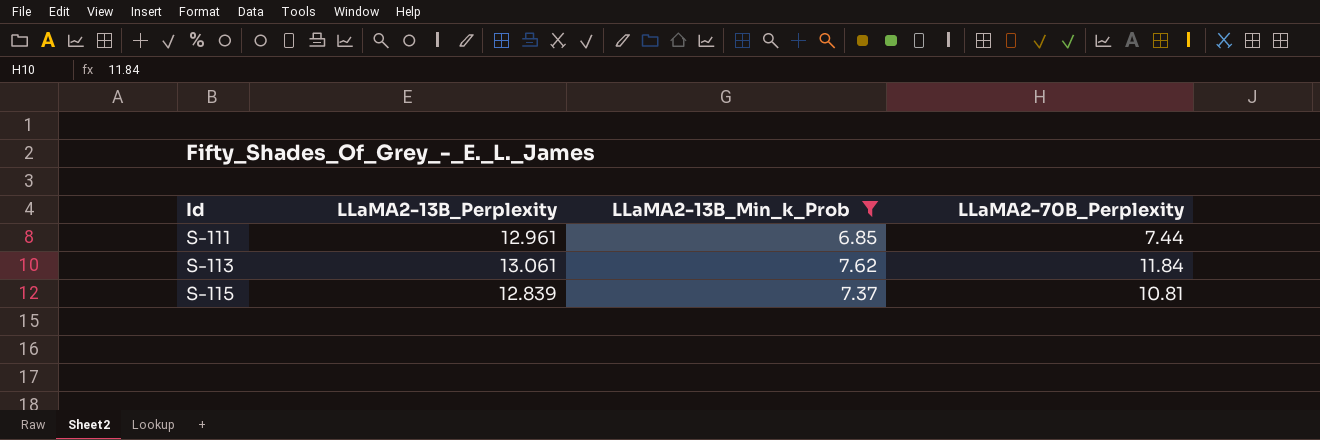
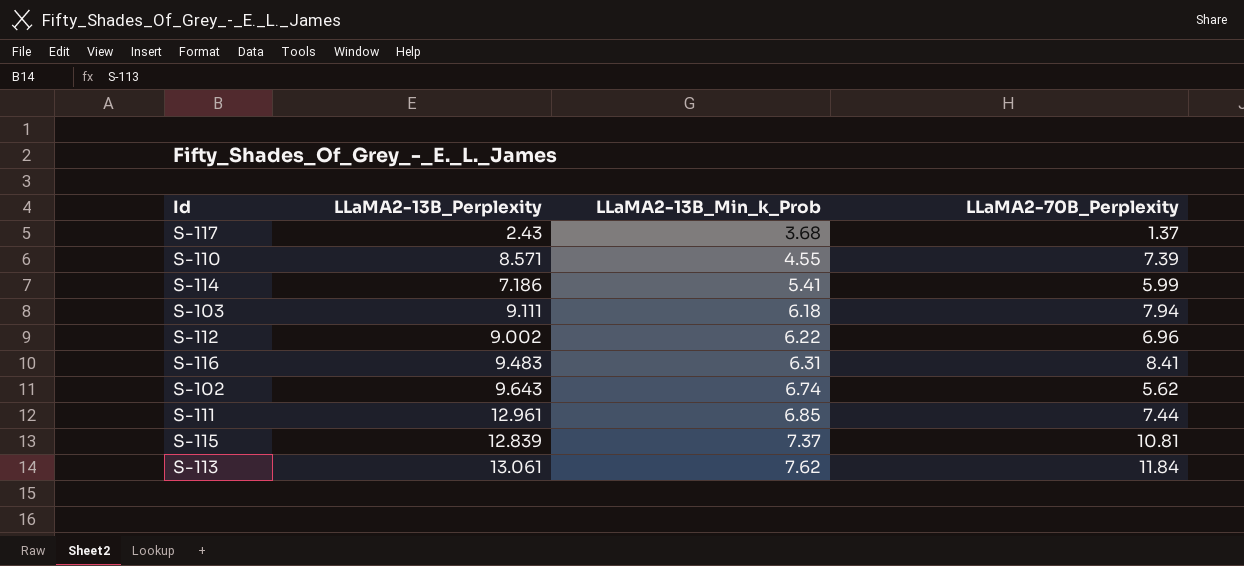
filter: LLaMA2-13B_Min_k_Prob >= 6.85 -> none
row order: Id ascending -> LLaMA2-13B_Min_k_Prob ascending

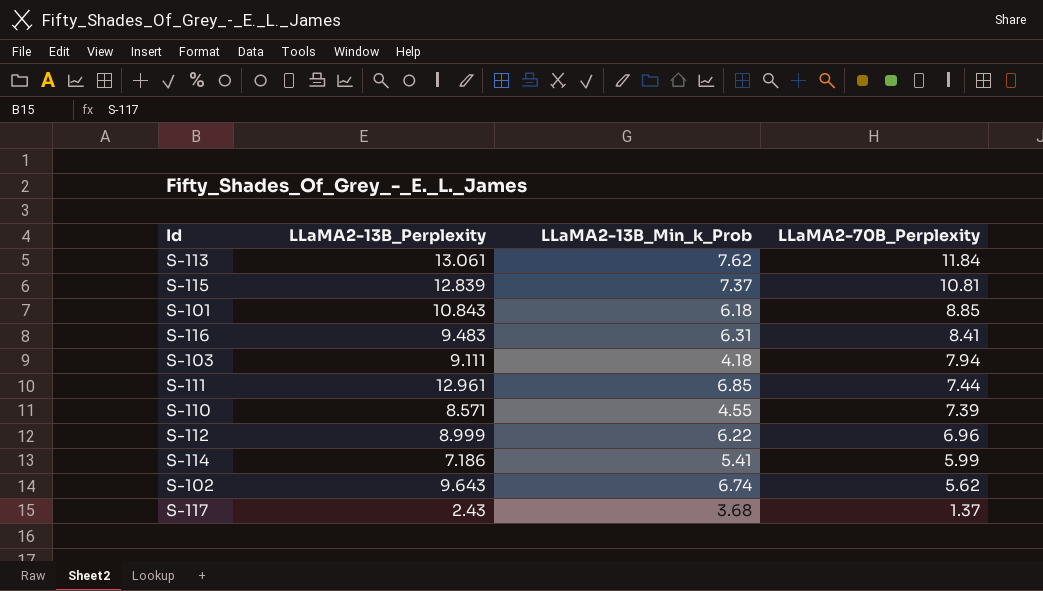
row order: LLaMA2-13B_Min_k_Prob ascending -> LLaMA2-70B_Perplexity descending
row S-101: none -> 10.843 | 6.18 | 8.85
S-103 | LLaMA2-13B_Min_k_Prob: 6.18 -> 4.18
S-112 | LLaMA2-13B_Perplexity: 9.002 -> 8.999

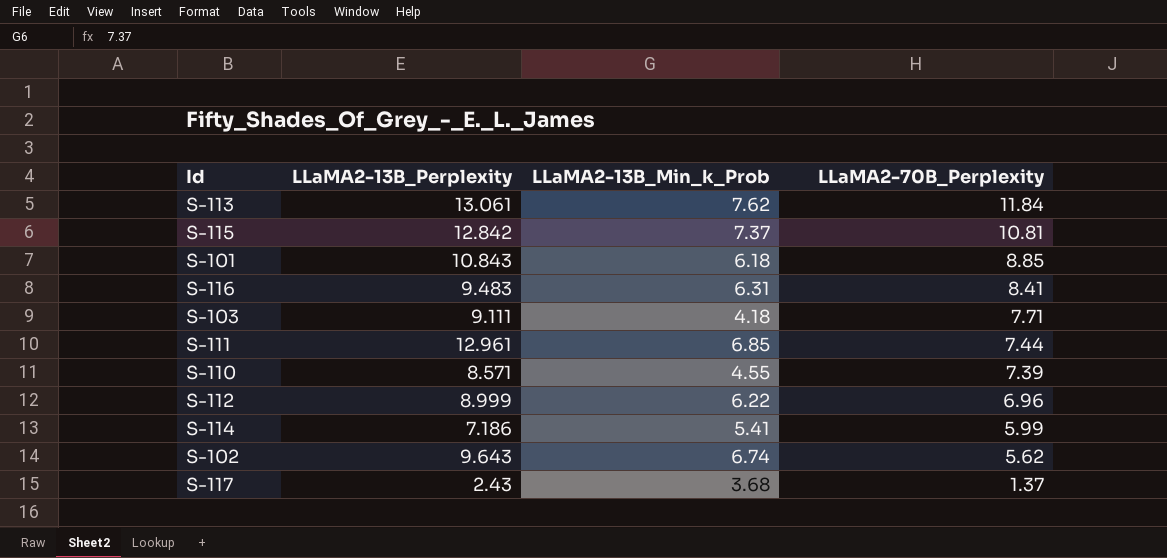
S-115 | LLaMA2-13B_Perplexity: 12.839 -> 12.842
S-103 | LLaMA2-70B_Perplexity: 7.94 -> 7.71

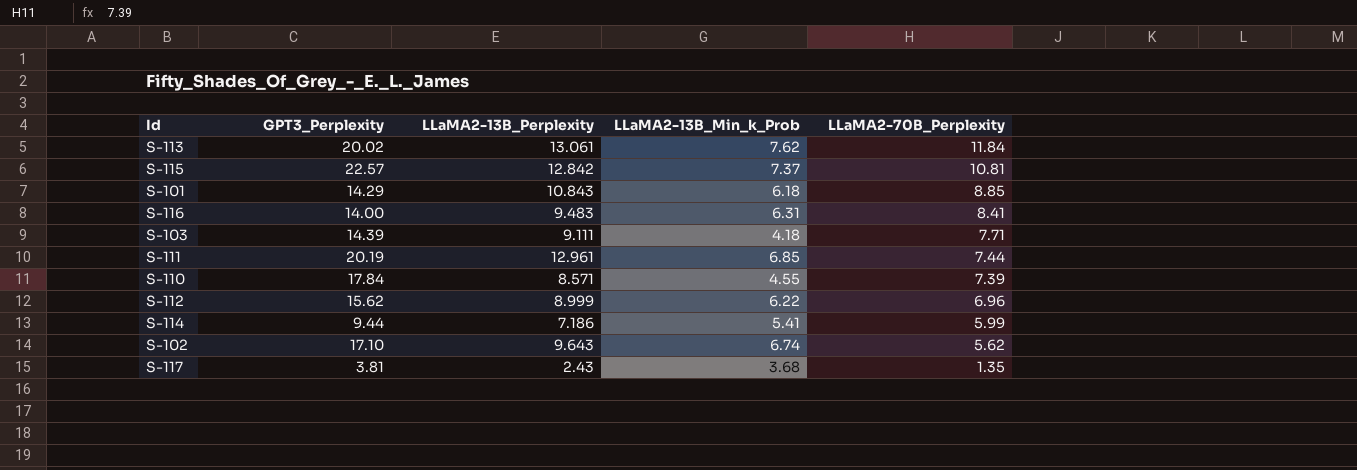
column GPT3_Perplexity | position: none -> 2
S-117 | LLaMA2-70B_Perplexity: 1.37 -> 1.35

